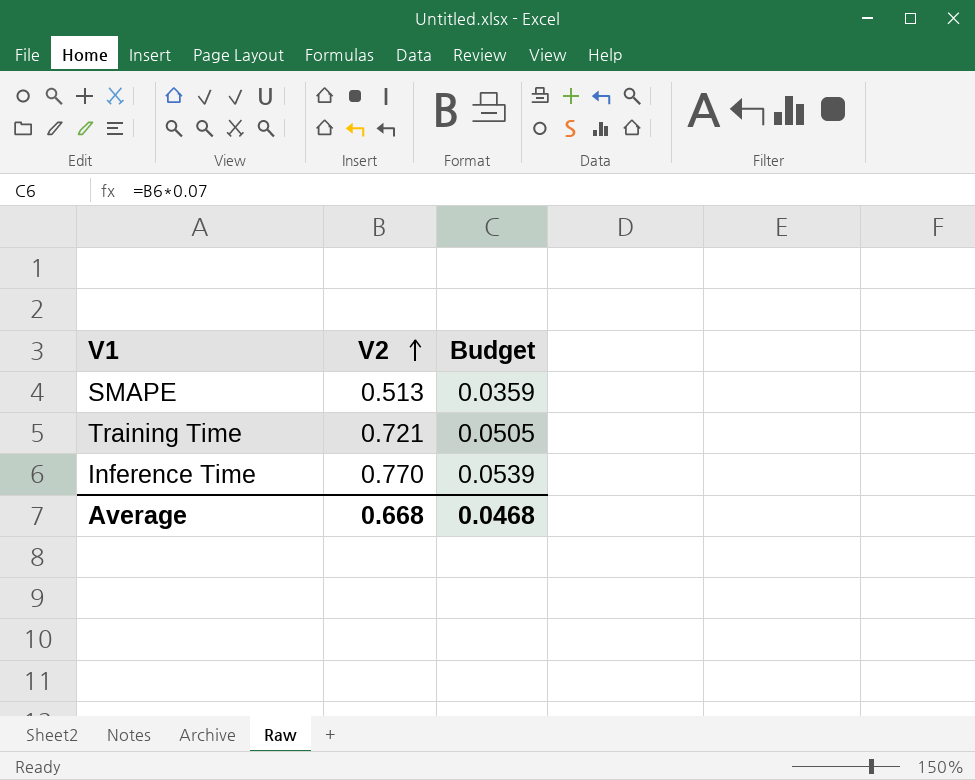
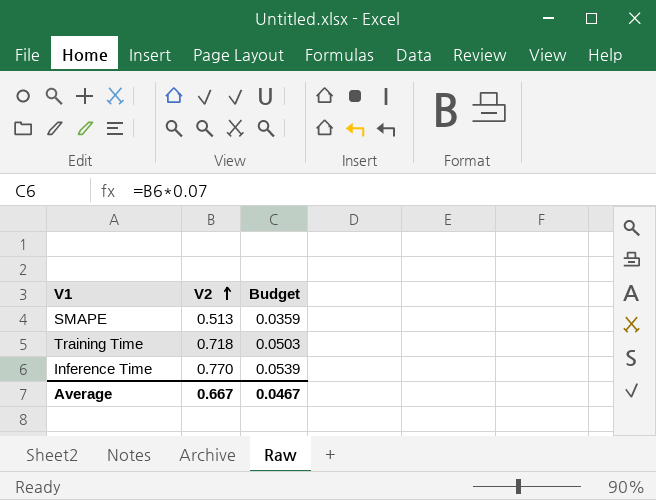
Training Time | V2: 0.721 -> 0.718
Training Time | Budget: 0.0505 -> 0.0503
Average | V2: 0.668 -> 0.667
Average | Budget: 0.0468 -> 0.0467

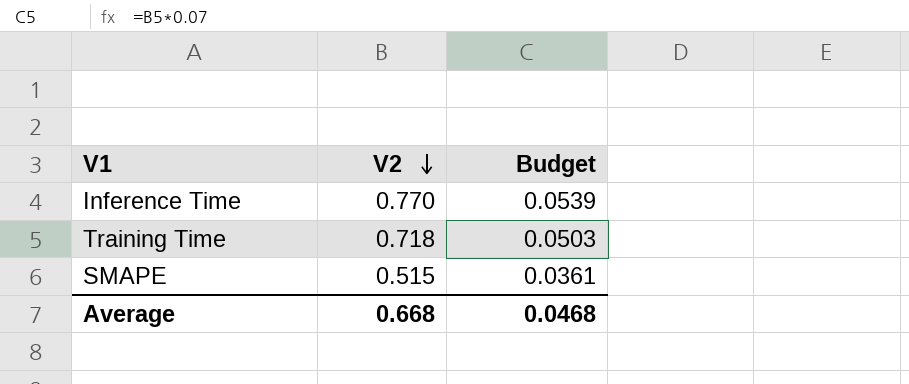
row order: V2 ascending -> V2 descending
SMAPE | V2: 0.513 -> 0.515
SMAPE | Budget: 0.0359 -> 0.0361
Average | V2: 0.667 -> 0.668
Average | Budget: 0.0467 -> 0.0468

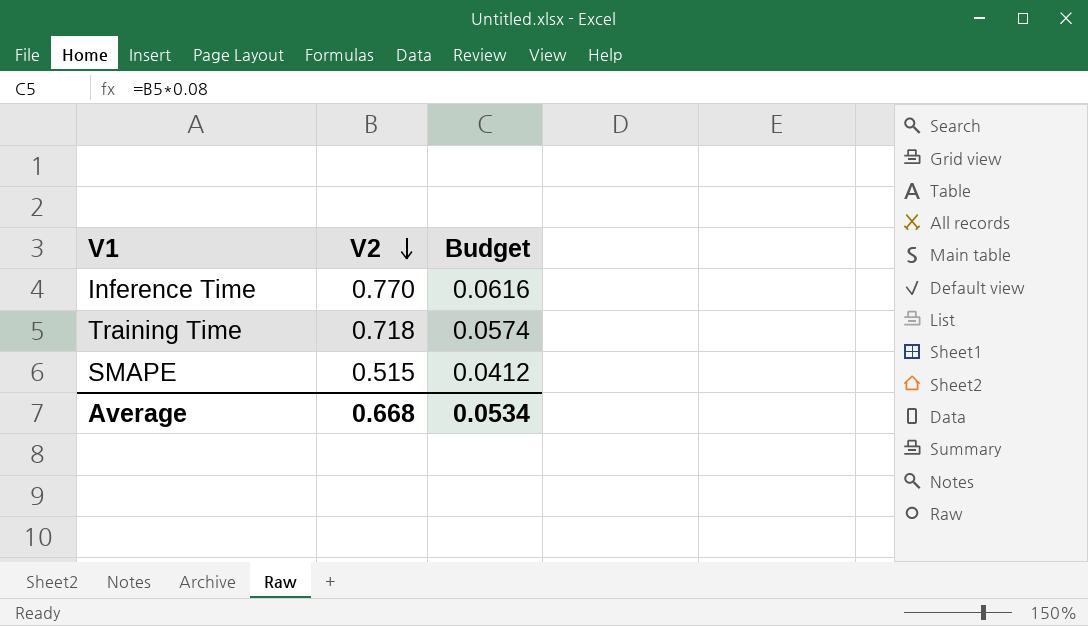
column Budget | formula: [V2] * 0.07 -> [V2] * 0.08
Average | Budget: 0.0468 -> 0.0534

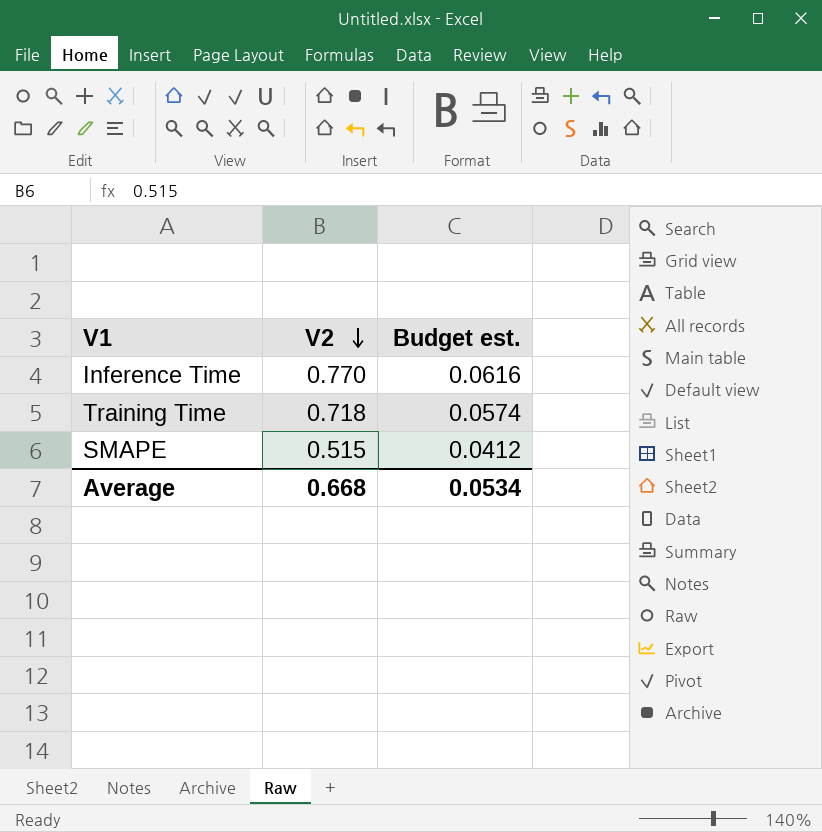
column name: Budget -> Budget est.

